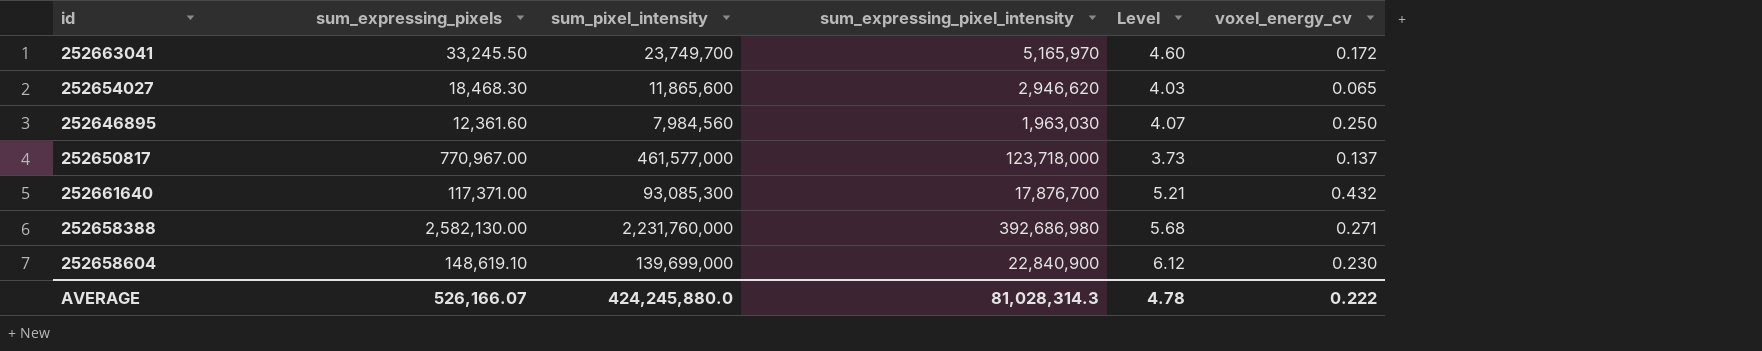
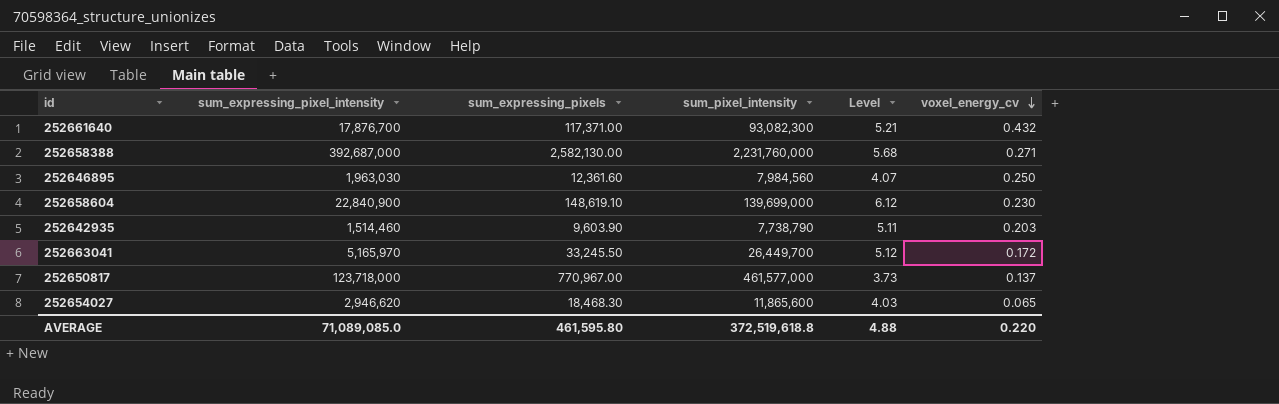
row order: none -> voxel_energy_cv descending
column sum_expressing_pixel_intensity | position: 4 -> 2
252661640 | sum_pixel_intensity: 93,085,300 -> 93,082,300
252658388 | sum_expressing_pixel_intensity: 392,686,980 -> 392,687,000
row 252642935: none -> 1,514,460 | 9,603.90 | 7,738,790 | 5.11 | 0.203
252663041 | sum_pixel_intensity: 23,749,700 -> 26,449,700
252663041 | Level: 4.60 -> 5.12
AVERAGE | sum_expressing_pixel_intensity: 81,028,314.3 -> 71,089,085.0
AVERAGE | sum_expressing_pixels: 526,166.07 -> 461,595.80
AVERAGE | sum_pixel_intensity: 424,245,880.0 -> 372,519,618.8
AVERAGE | Level: 4.78 -> 4.88
AVERAGE | voxel_energy_cv: 0.222 -> 0.220

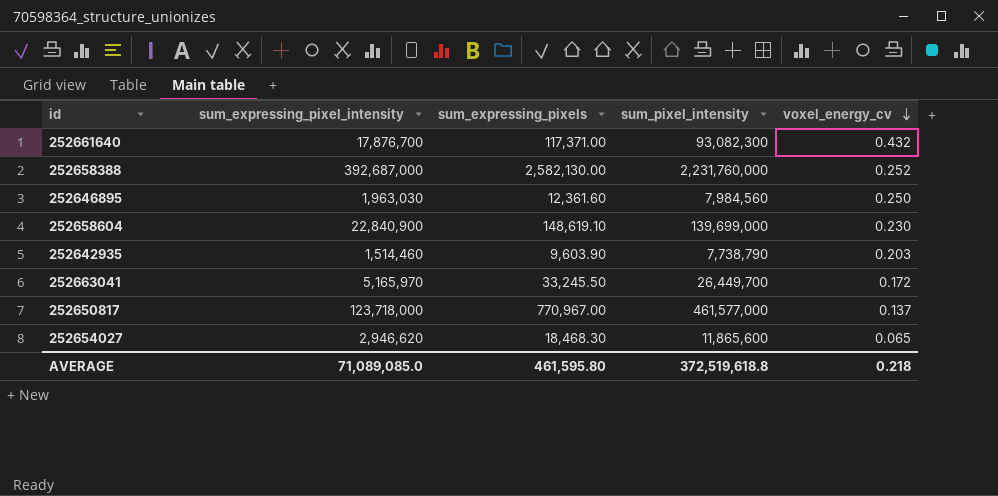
column Level | formula: [sum_pixel_intensity] / [sum_expressing_pixel_intensity] -> none
252658388 | voxel_energy_cv: 0.271 -> 0.252
AVERAGE | voxel_energy_cv: 0.220 -> 0.218

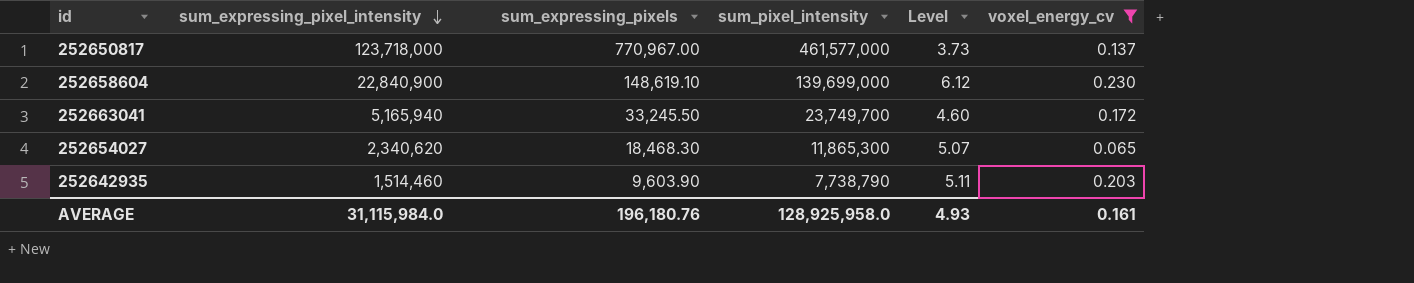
filter: none -> voxel_energy_cv <= 0.230
row order: voxel_energy_cv descending -> sum_expressing_pixel_intensity descending
column Level | formula: none -> [sum_pixel_intensity] / [sum_expressing_pixel_intensity]
252663041 | sum_expressing_pixel_intensity: 5,165,970 -> 5,165,940
252663041 | sum_pixel_intensity: 26,449,700 -> 23,749,700
252654027 | sum_expressing_pixel_intensity: 2,946,620 -> 2,340,620
252654027 | sum_pixel_intensity: 11,865,600 -> 11,865,300
AVERAGE | sum_expressing_pixel_intensity: 71,089,085.0 -> 31,115,984.0
AVERAGE | sum_expressing_pixels: 461,595.80 -> 196,180.76
AVERAGE | sum_pixel_intensity: 372,519,618.8 -> 128,925,958.0
AVERAGE | voxel_energy_cv: 0.218 -> 0.161

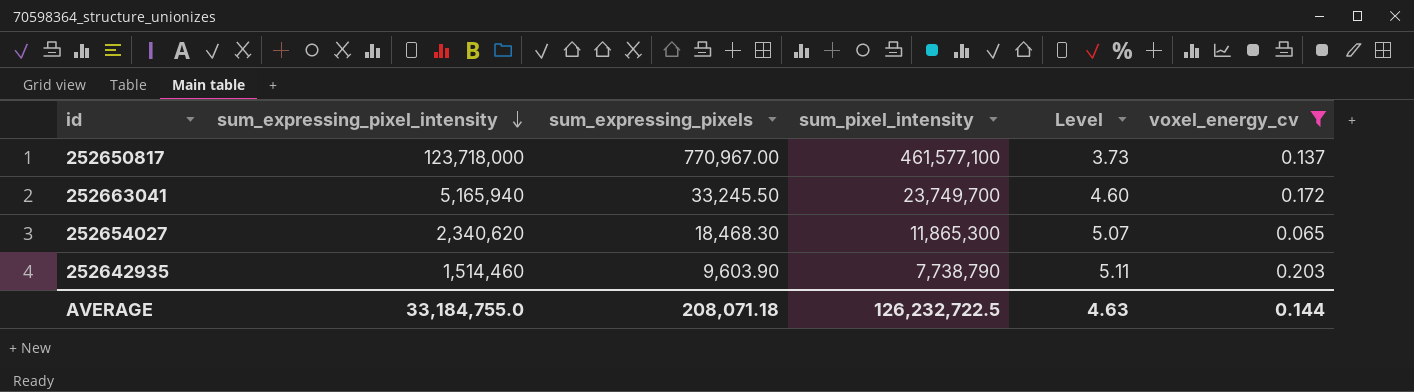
row 252658604: 22,840,900 | 148,619.10 | 139,699,000 | 6.12 | 0.230 -> none
252650817 | sum_pixel_intensity: 461,577,000 -> 461,577,100
AVERAGE | sum_expressing_pixel_intensity: 31,115,984.0 -> 33,184,755.0
AVERAGE | sum_expressing_pixels: 196,180.76 -> 208,071.18
AVERAGE | sum_pixel_intensity: 128,925,958.0 -> 126,232,722.5
AVERAGE | Level: 4.93 -> 4.63
AVERAGE | voxel_energy_cv: 0.161 -> 0.144

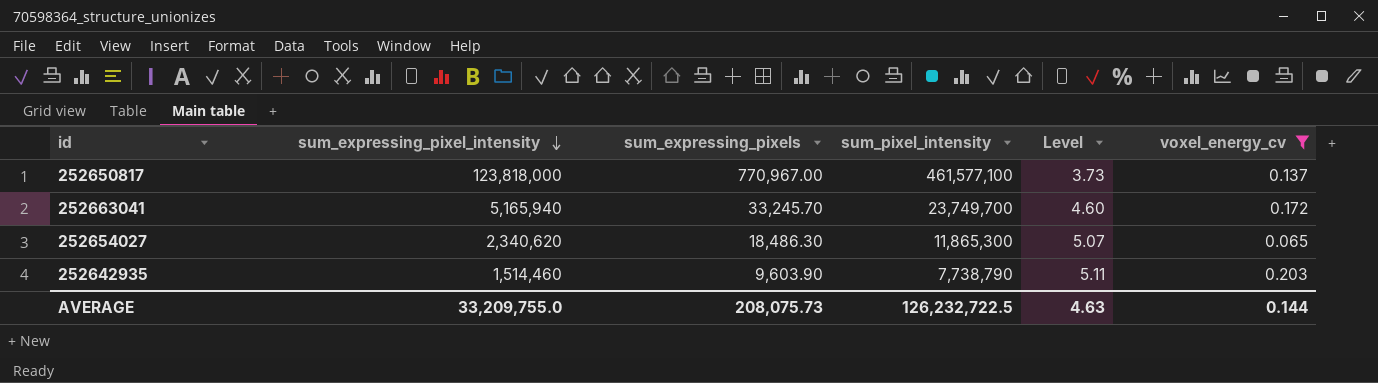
252650817 | sum_expressing_pixel_intensity: 123,718,000 -> 123,818,000
252663041 | sum_expressing_pixels: 33,245.50 -> 33,245.70
252654027 | sum_expressing_pixels: 18,468.30 -> 18,486.30
AVERAGE | sum_expressing_pixel_intensity: 33,184,755.0 -> 33,209,755.0
AVERAGE | sum_expressing_pixels: 208,071.18 -> 208,075.73

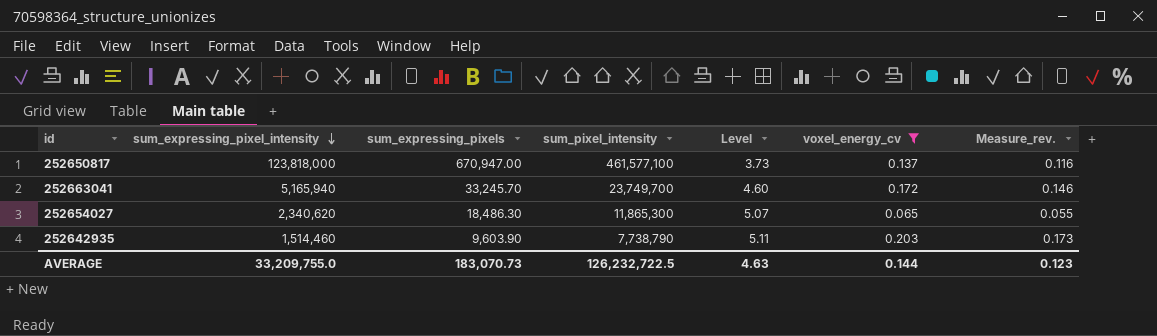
column Measure_rev. | formula: none -> [voxel_energy_cv] * 0.85
252650817 | sum_expressing_pixels: 770,967.00 -> 670,947.00
AVERAGE | sum_expressing_pixels: 208,075.73 -> 183,070.73

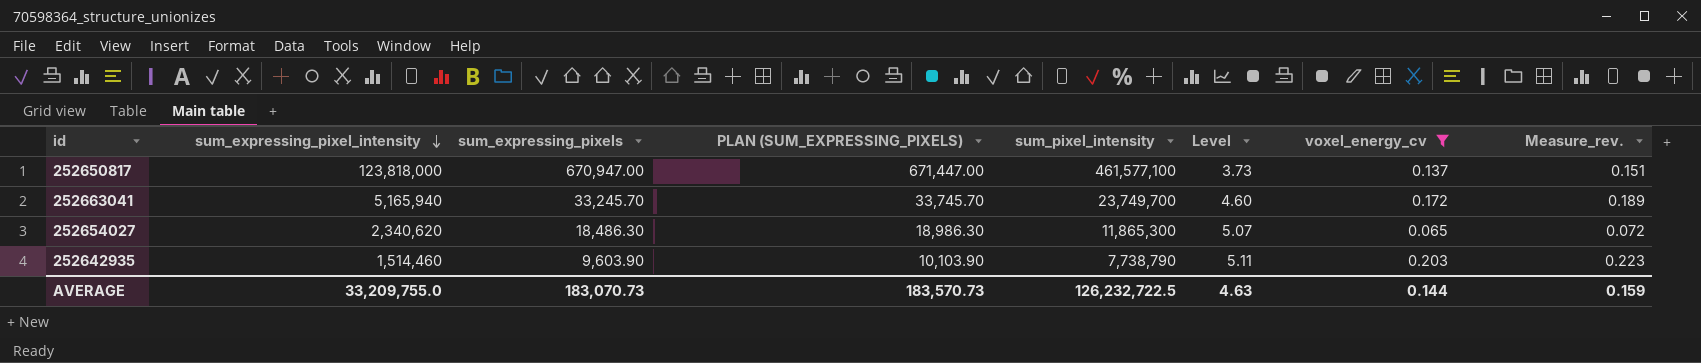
column PLAN (SUM_EXPRESSING_PIXELS) | formula: none -> [sum_expressing_pixels] + 500
column Measure_rev. | formula: [voxel_energy_cv] * 0.85 -> [voxel_energy_cv] * 1.1
AVERAGE | Measure_rev.: 0.123 -> 0.159

